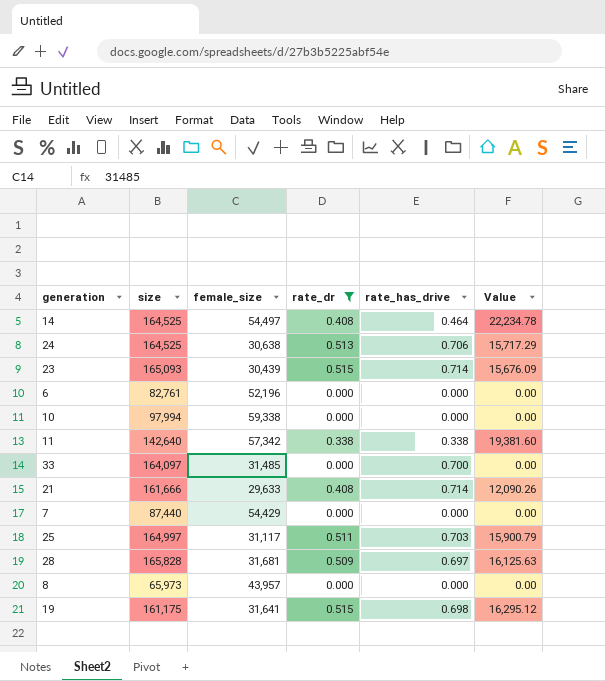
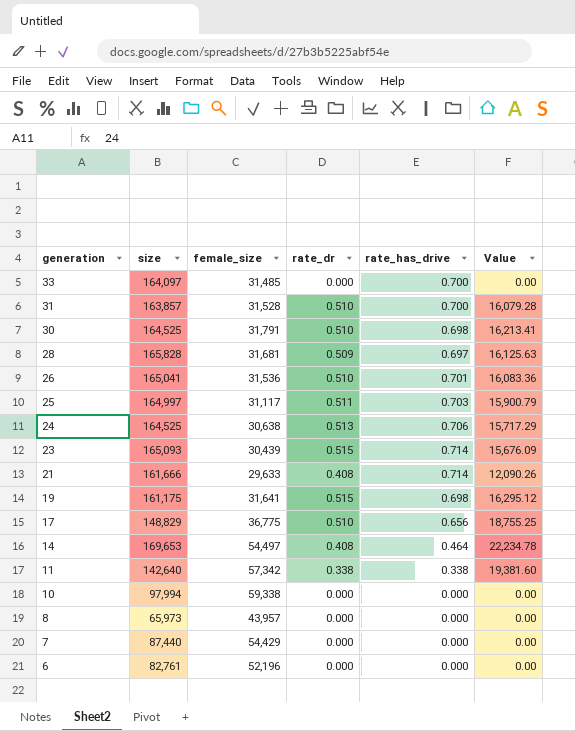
filter: rate_dr != 0.510 -> none
row order: none -> generation descending
14 | size: 164,525 -> 169,653

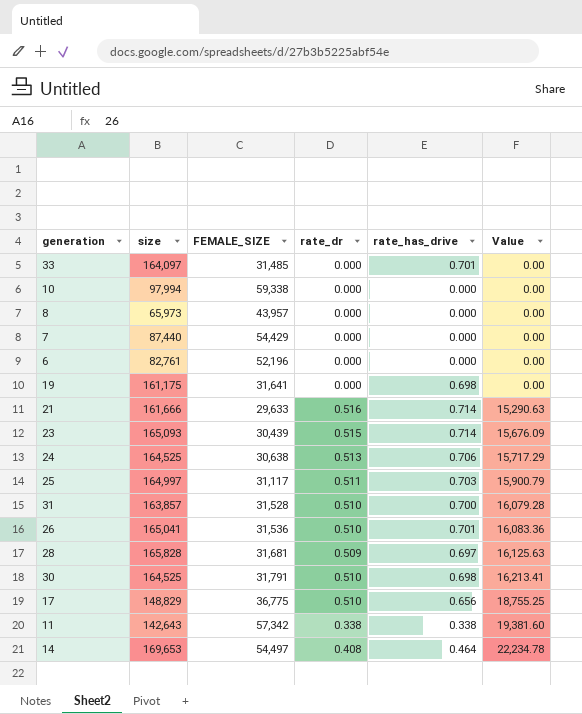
row order: generation descending -> Value ascending
column name: female_size -> FEMALE_SIZE
33 | rate_has_drive: 0.700 -> 0.701
19 | rate_dr: 0.515 -> 0.000
19 | Value: 16,295.12 -> 0.00
21 | rate_dr: 0.408 -> 0.516
21 | Value: 12,090.26 -> 15,290.63
11 | size: 142,640 -> 142,643

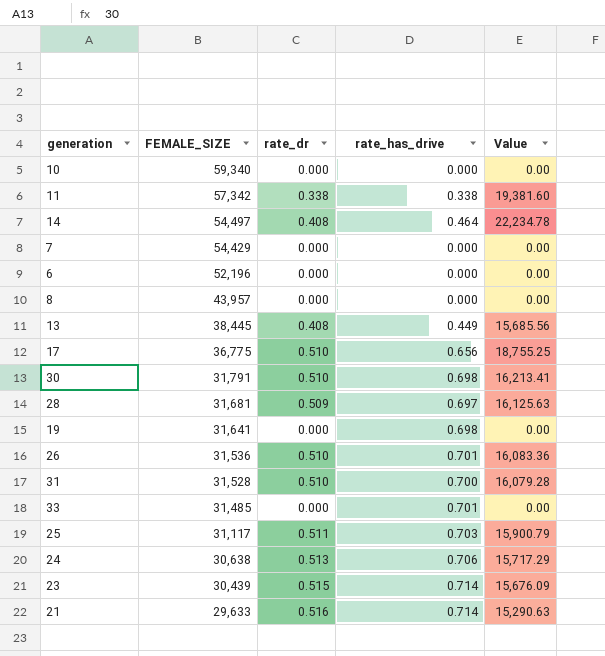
row order: Value ascending -> FEMALE_SIZE descending
column size | position: 2 -> none
10 | FEMALE_SIZE: 59,338 -> 59,340
row 13: none -> 38,445 | 0.408 | 0.449 | 15,685.56

